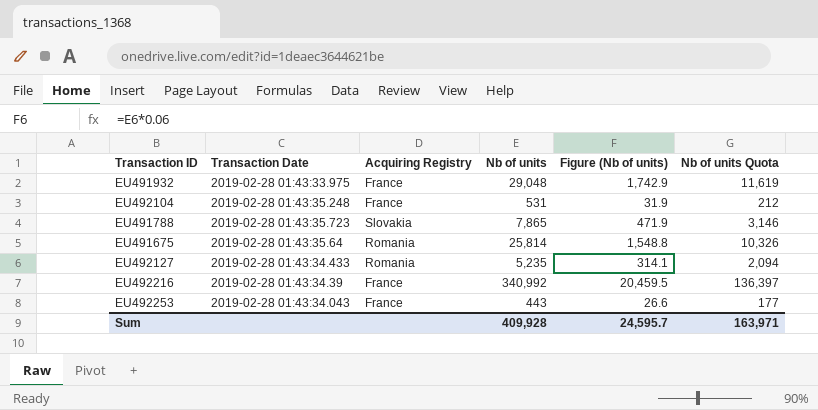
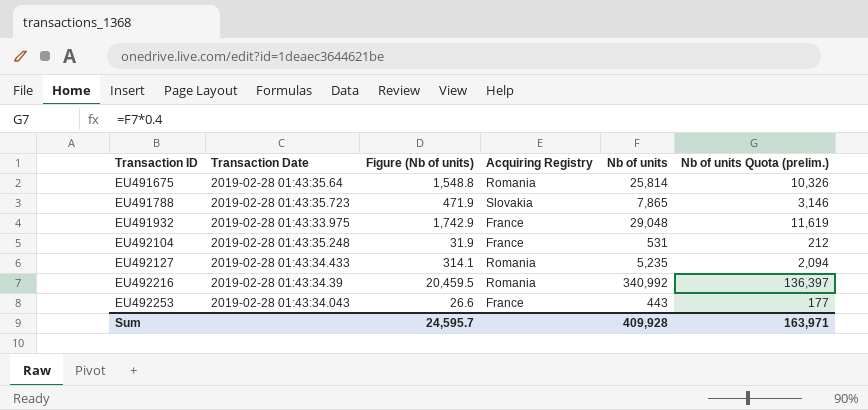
row order: none -> Transaction ID ascending
column Figure (Nb of units) | position: 5 -> 3
column name: Nb of units Quota -> Nb of units Quota (prelim.)
EU492216 | Acquiring Registry: France -> Romania

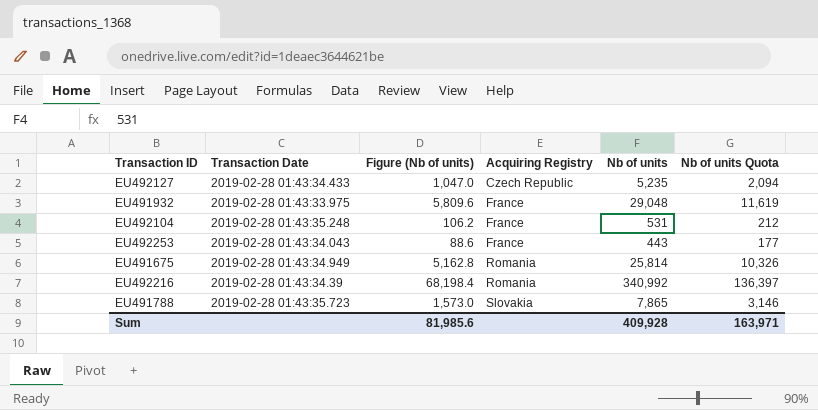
row order: Transaction ID ascending -> Acquiring Registry ascending
column Figure (Nb of units) | formula: [Nb of units] * 0.06 -> [Nb of units] * 0.2
column name: Nb of units Quota (prelim.) -> Nb of units Quota
EU492127 | Acquiring Registry: Romania -> Czech Republic
EU491675 | Transaction Date: 2019-02-28 01:43:35.64 -> 2019-02-28 01:43:34.949
Sum | Figure (Nb of units): 24,595.7 -> 81,985.6

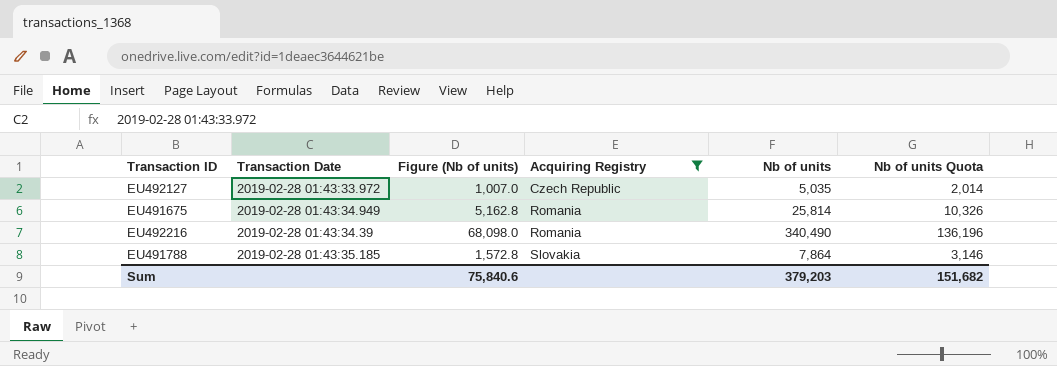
filter: none -> Acquiring Registry != France
EU492127 | Transaction Date: 2019-02-28 01:43:34.433 -> 2019-02-28 01:43:33.972
EU492127 | Figure (Nb of units): 1,047.0 -> 1,007.0
EU492127 | Nb of units: 5,235 -> 5,035
EU492127 | Nb of units Quota: 2,094 -> 2,014
EU492216 | Figure (Nb of units): 68,198.4 -> 68,098.0
EU492216 | Nb of units: 340,992 -> 340,490
EU492216 | Nb of units Quota: 136,397 -> 136,196
EU491788 | Transaction Date: 2019-02-28 01:43:35.723 -> 2019-02-28 01:43:35.185
EU491788 | Figure (Nb of units): 1,573.0 -> 1,572.8
EU491788 | Nb of units: 7,865 -> 7,864
Sum | Figure (Nb of units): 81,985.6 -> 75,840.6
Sum | Nb of units: 409,928 -> 379,203
Sum | Nb of units Quota: 163,971 -> 151,682

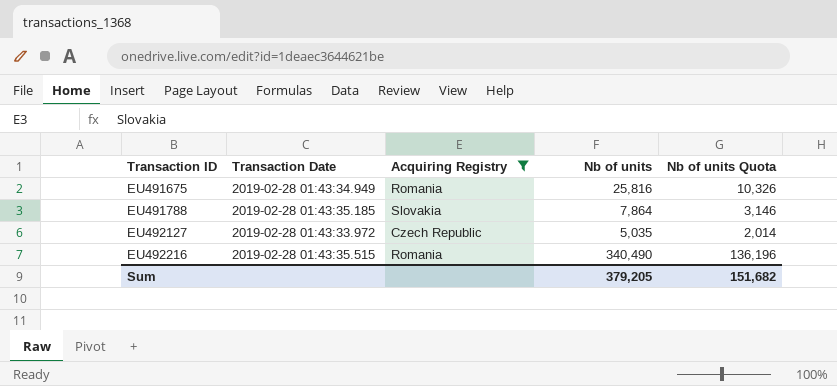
row order: Acquiring Registry ascending -> Transaction ID ascending
column Figure (Nb of units) | formula: [Nb of units] * 0.2 -> none
EU491675 | Nb of units: 25,814 -> 25,816
EU492216 | Transaction Date: 2019-02-28 01:43:34.39 -> 2019-02-28 01:43:35.515
Sum | Nb of units: 379,203 -> 379,205

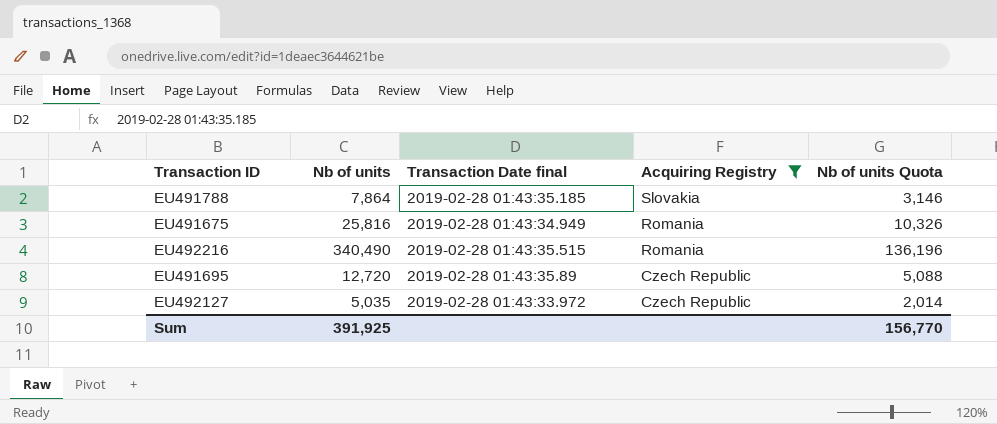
row order: Transaction ID ascending -> Acquiring Registry descending
column Nb of units | position: 4 -> 2
column name: Transaction Date -> Transaction Date final
row EU491695: none -> 12,720 | 2019-02-28 01:43:35.89 | Czech Republic | 5,088
Sum | Nb of units: 379,205 -> 391,925
Sum | Nb of units Quota: 151,682 -> 156,770

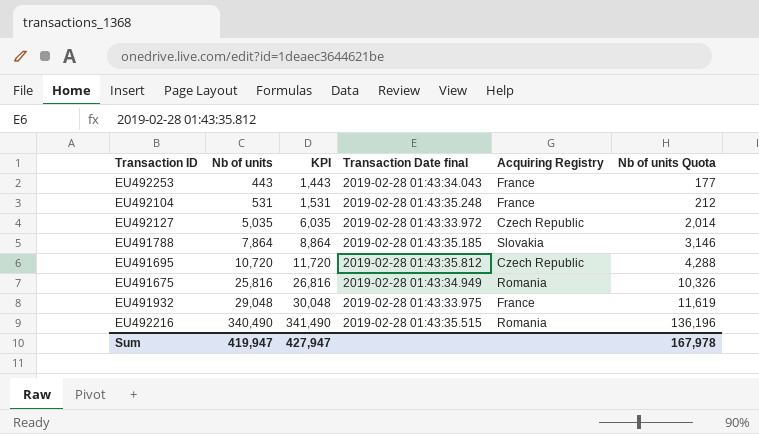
filter: Acquiring Registry != France -> none
row order: Acquiring Registry descending -> Nb of units ascending
column KPI | formula: none -> [Nb of units] + 1000
EU491695 | Nb of units: 12,720 -> 10,720
EU491695 | Transaction Date final: 2019-02-28 01:43:35.89 -> 2019-02-28 01:43:35.812
EU491695 | Nb of units Quota: 5,088 -> 4,288
Sum | Nb of units: 391,925 -> 419,947
Sum | Nb of units Quota: 156,770 -> 167,978

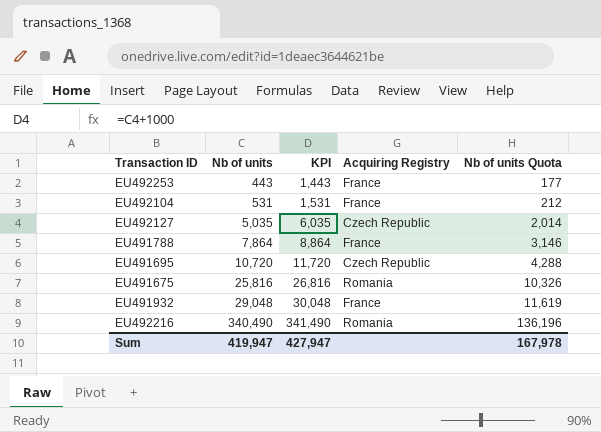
column Transaction Date final | position: 4 -> none
EU491788 | Acquiring Registry: Slovakia -> France

